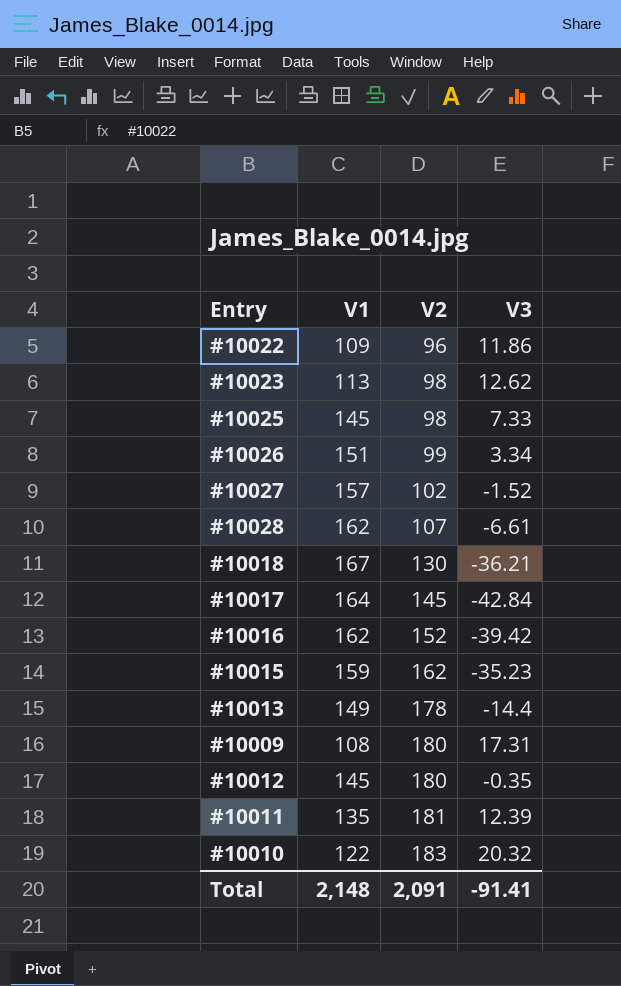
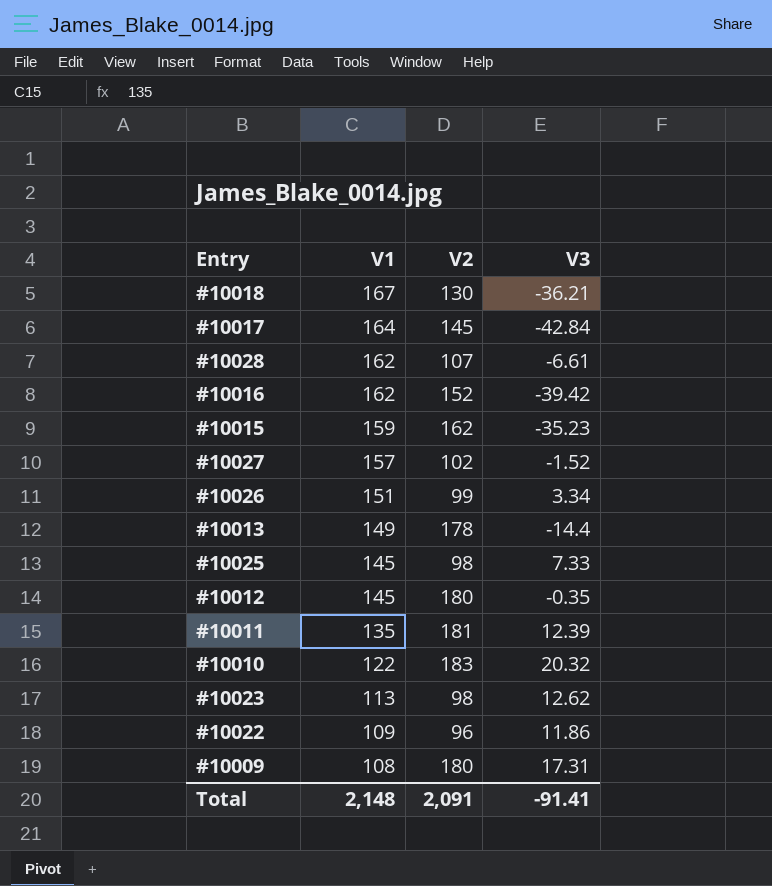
row order: V2 ascending -> V1 descending

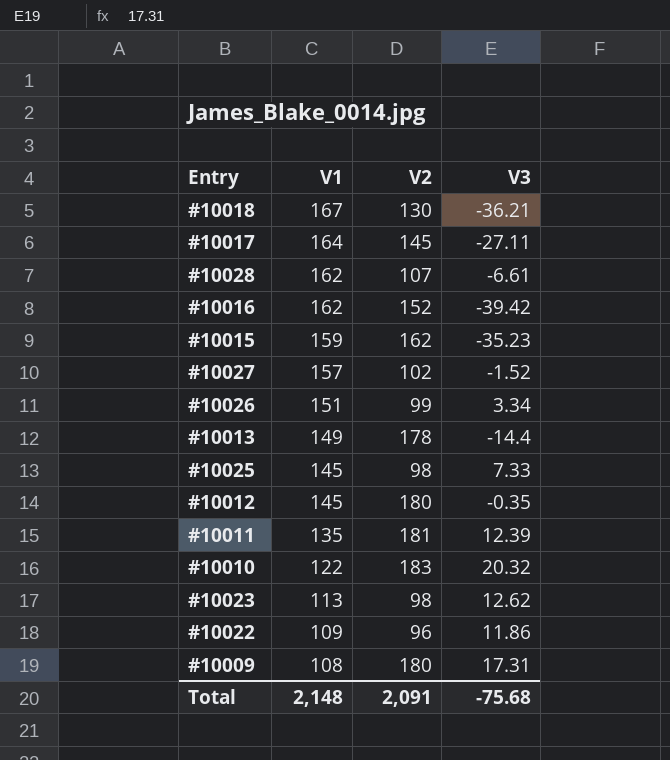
#10017 | V3: -42.84 -> -27.11
Total | V3: -91.41 -> -75.68

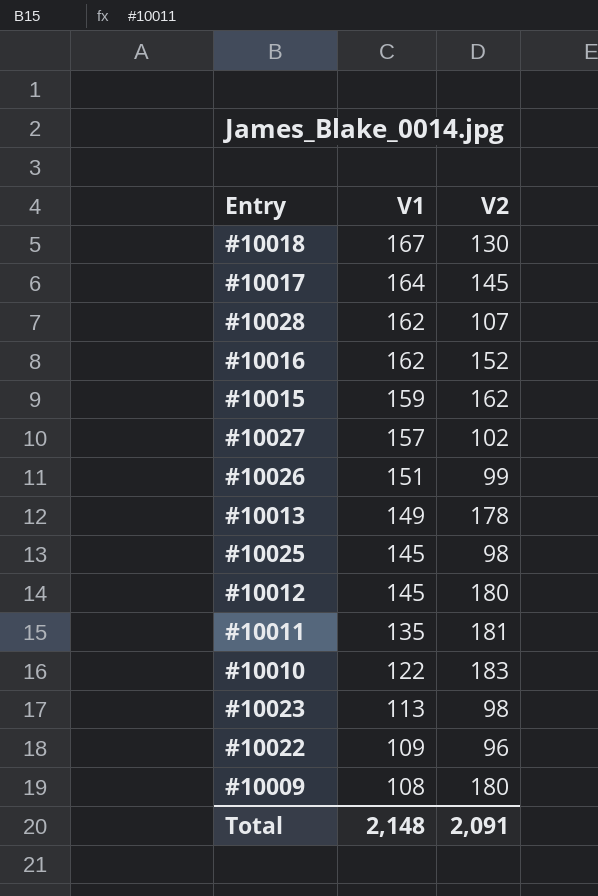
column V3 | position: 4 -> none

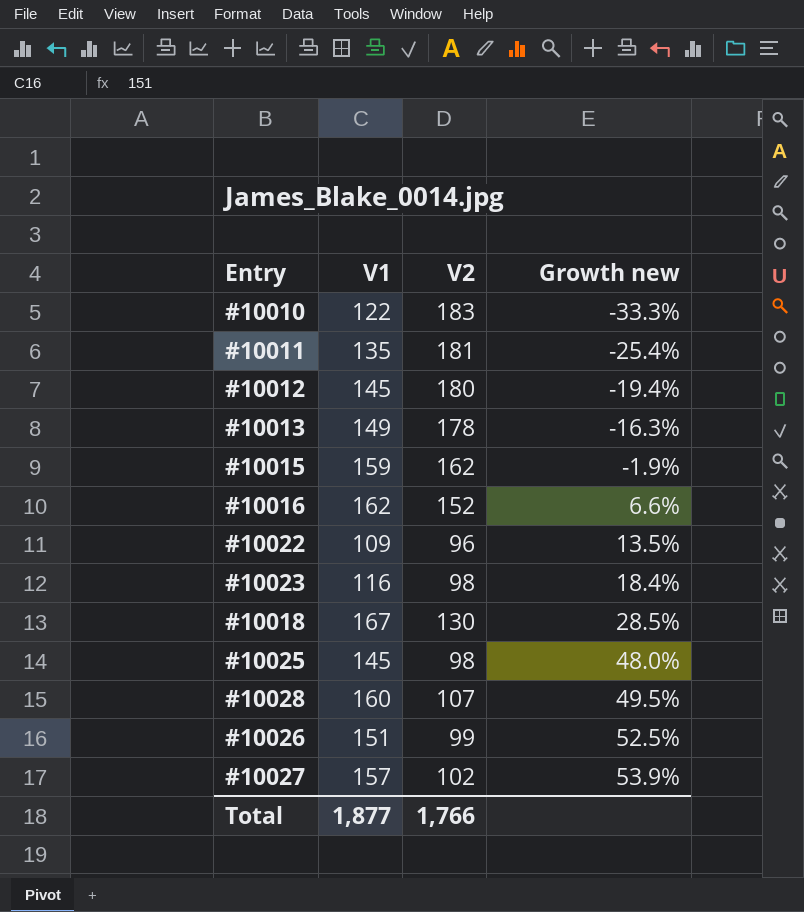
row order: V1 descending -> Growth new ascending
column Growth new | formula: none -> ([V1] - [V2]) / [V2]
row #10017: 164 | 145 -> none
row #10009: 108 | 180 -> none
#10023 | V1: 113 -> 116
#10028 | V1: 162 -> 160
Total | V1: 2,148 -> 1,877
Total | V2: 2,091 -> 1,766

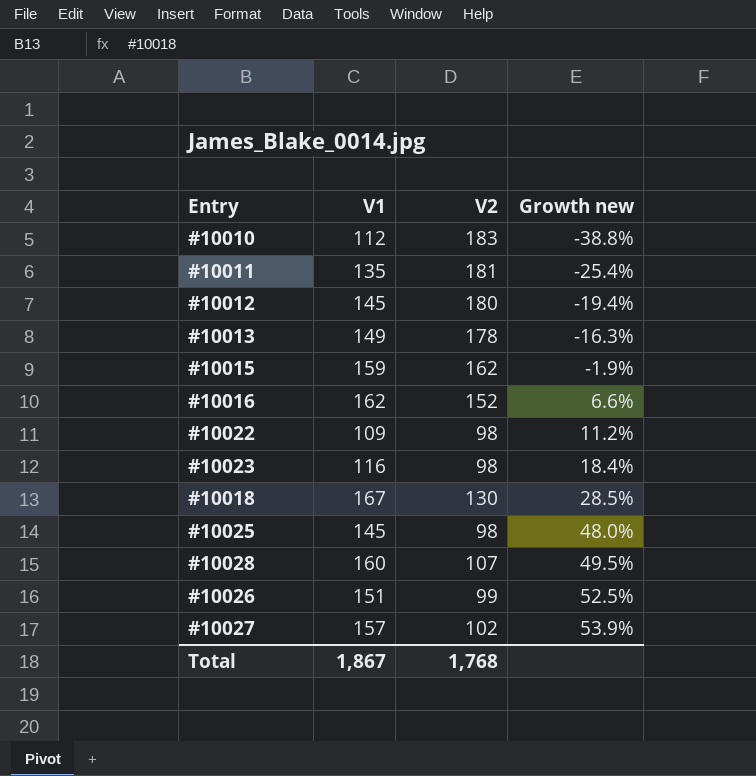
#10010 | V1: 122 -> 112
#10010 | Growth new: -33.3% -> -38.8%
#10022 | V2: 96 -> 98
#10022 | Growth new: 13.5% -> 11.2%
Total | V1: 1,877 -> 1,867
Total | V2: 1,766 -> 1,768

